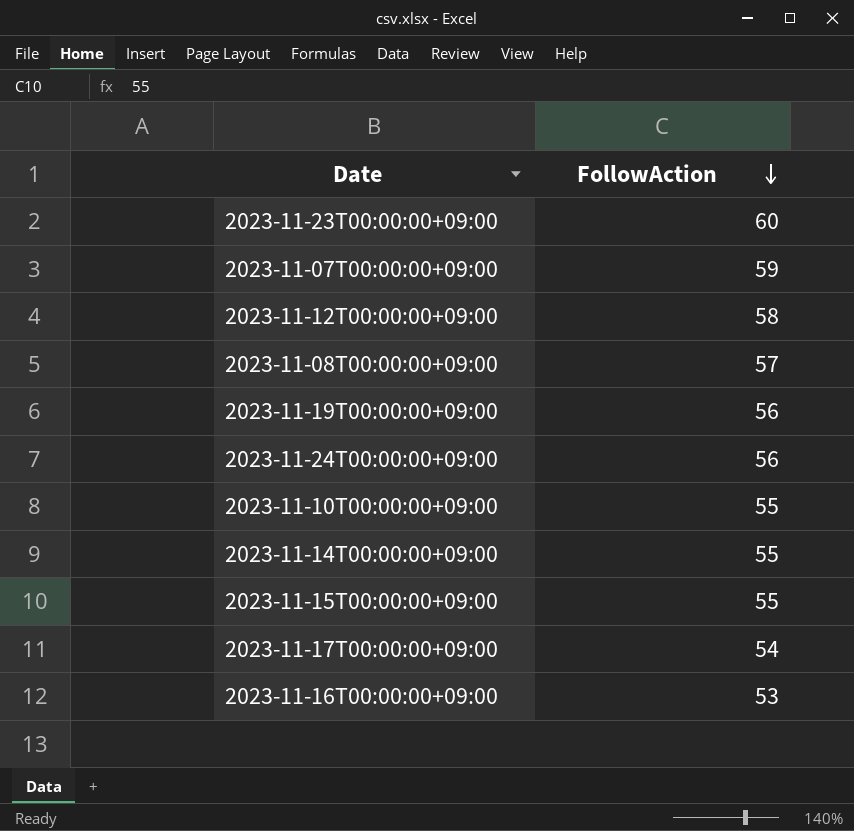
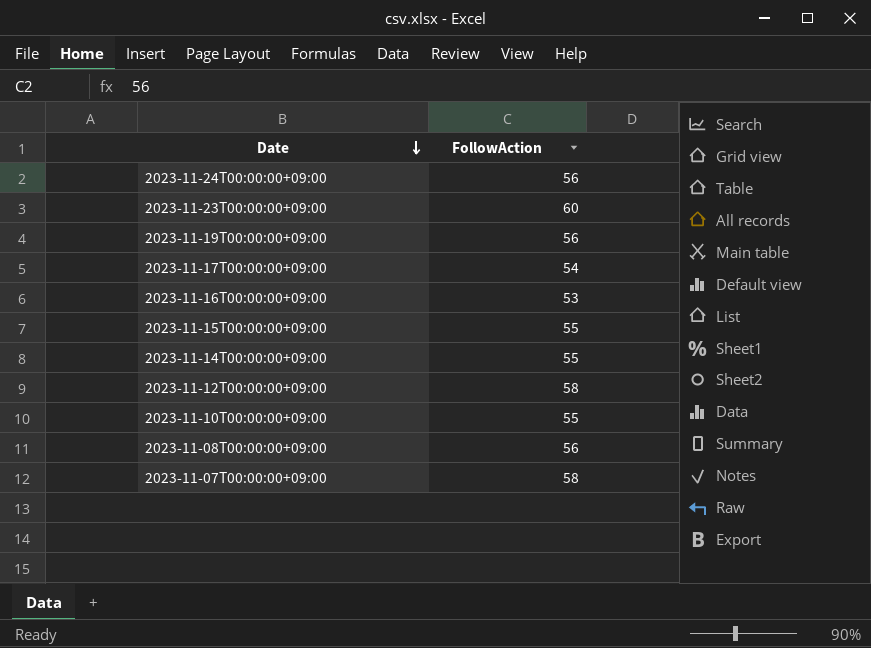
row order: FollowAction descending -> Date descending
2023-11-08T00:00:00+09:00 | FollowAction: 57 -> 56
2023-11-07T00:00:00+09:00 | FollowAction: 59 -> 58

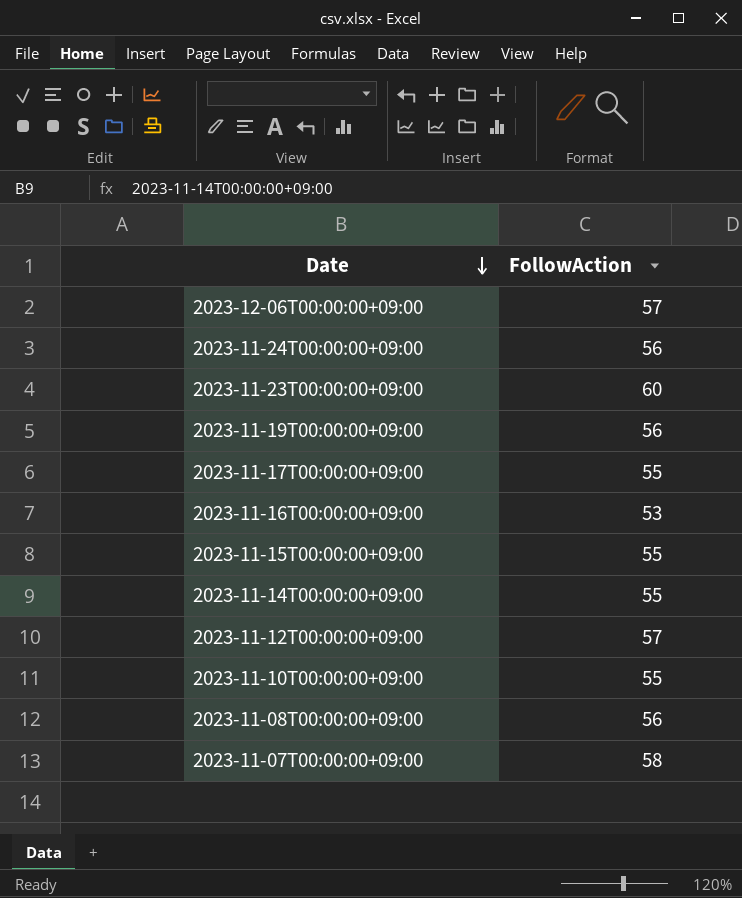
row 2023-12-06T00:00:00+09:00: none -> 57
2023-11-17T00:00:00+09:00 | FollowAction: 54 -> 55
2023-11-12T00:00:00+09:00 | FollowAction: 58 -> 57

